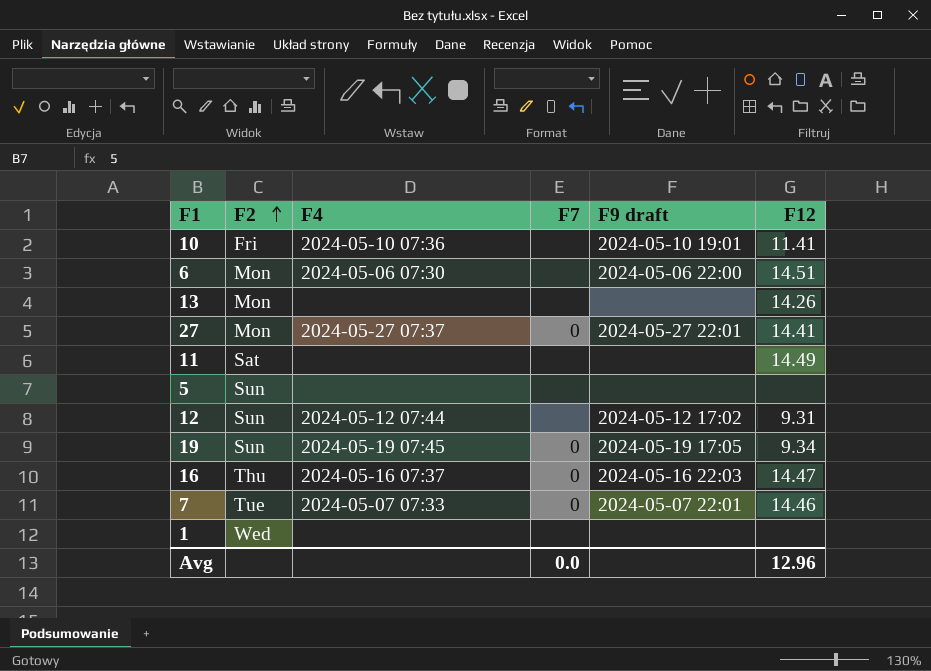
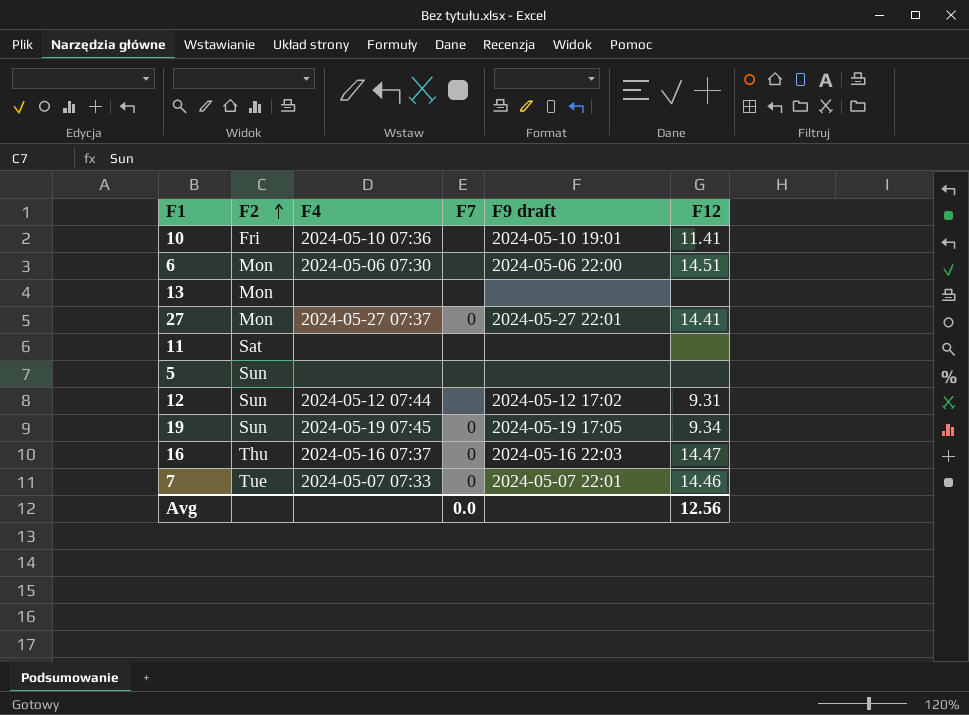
row 1: Wed | none | none | none | none -> none
13 | F12: 14.26 -> none
11 | F12: 14.49 -> none
Avg | F12: 12.96 -> 12.56

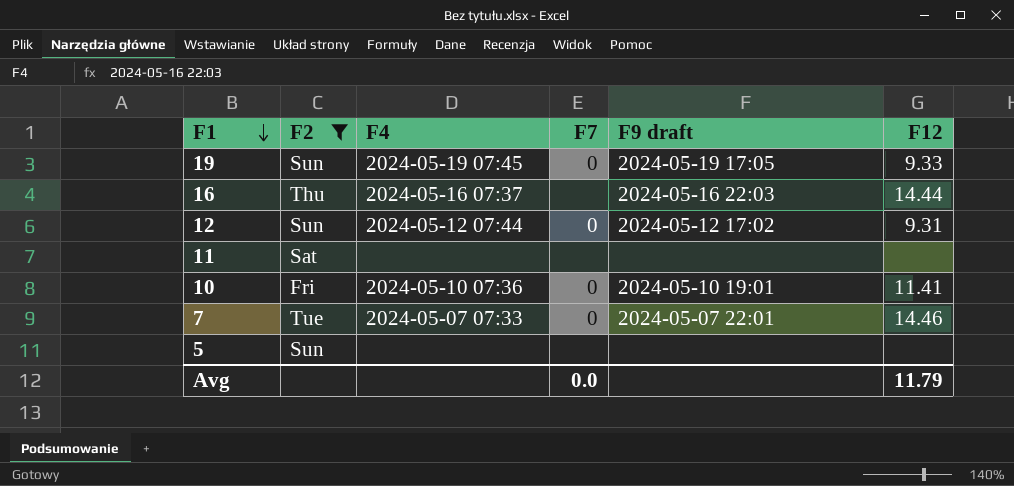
filter: none -> F2 != Mon
row order: F2 ascending -> F1 descending
19 | F12: 9.34 -> 9.33
16 | F7: 0 -> none
16 | F12: 14.47 -> 14.44
12 | F7: none -> 0
10 | F7: none -> 0
Avg | F12: 12.56 -> 11.79

